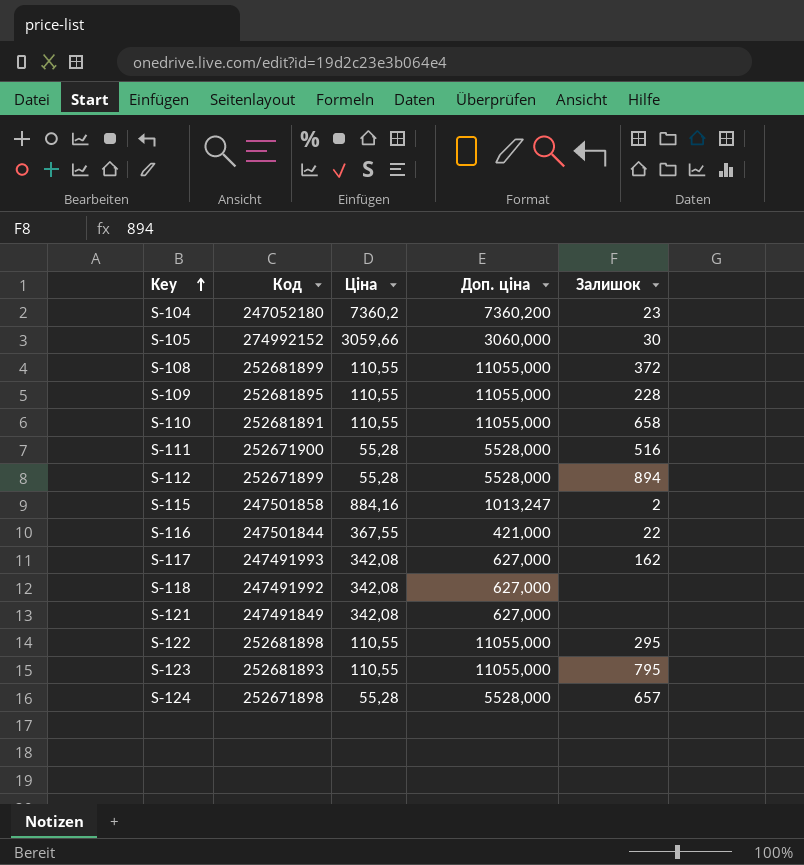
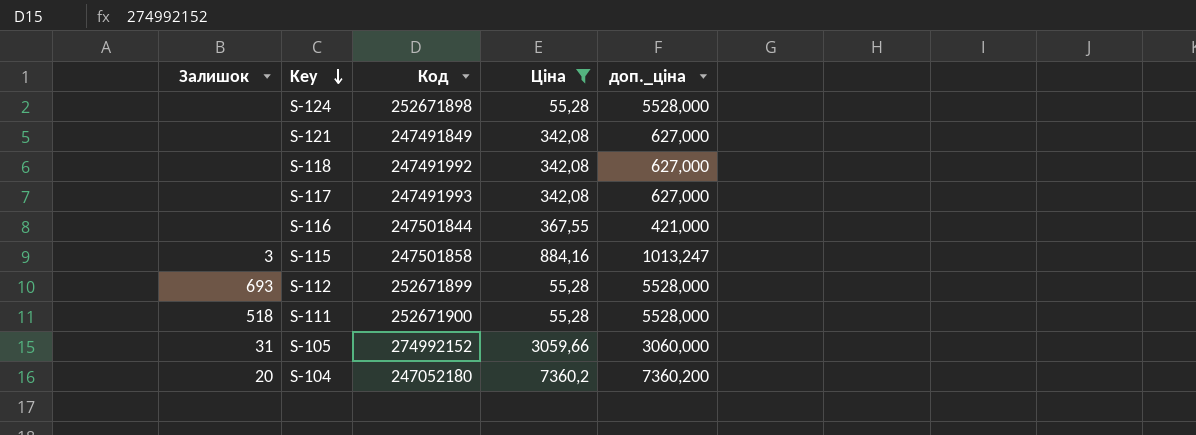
filter: none -> Ціна != 110,55
row order: Key ascending -> Key descending
column Залишок | position: 5 -> 1
column name: Доп. ціна -> доп._ціна
S-124 | Залишок: 657 -> none
S-117 | Залишок: 162 -> none
S-116 | Залишок: 22 -> none
S-115 | Залишок: 2 -> 3
S-112 | Залишок: 894 -> 693
S-111 | Залишок: 516 -> 518
S-105 | Залишок: 30 -> 31
S-104 | Залишок: 23 -> 20

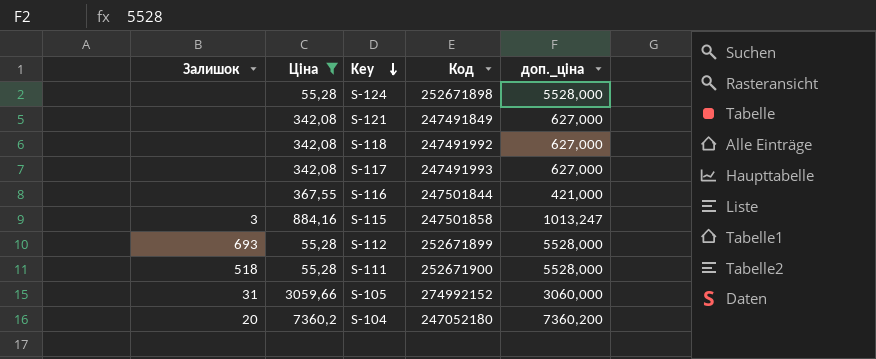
column Ціна | position: 4 -> 2

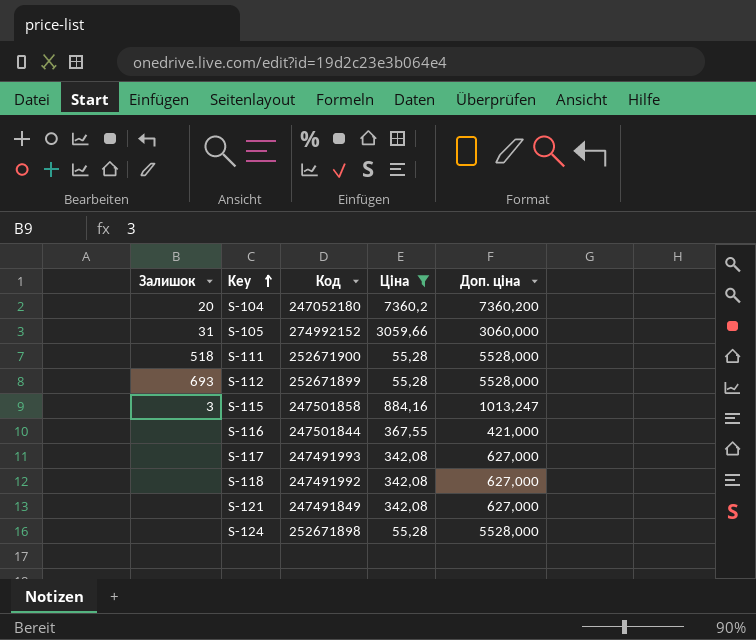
row order: Key descending -> Key ascending
column Ціна | position: 2 -> 4
column name: доп._ціна -> Доп. ціна

